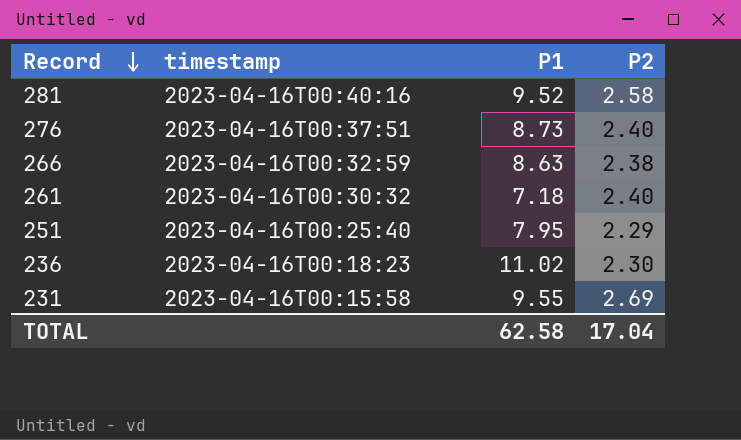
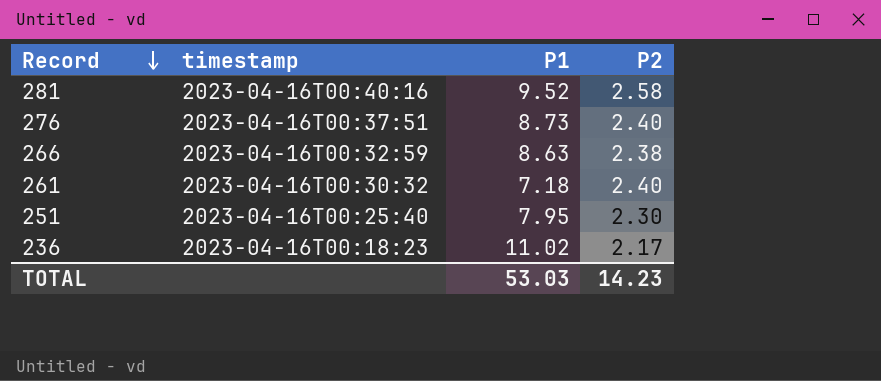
row 231: 2023-04-16T00:15:58 | 9.55 | 2.69 -> none
251 | P2: 2.29 -> 2.30
236 | P2: 2.30 -> 2.17
TOTAL | P1: 62.58 -> 53.03
TOTAL | P2: 17.04 -> 14.23

